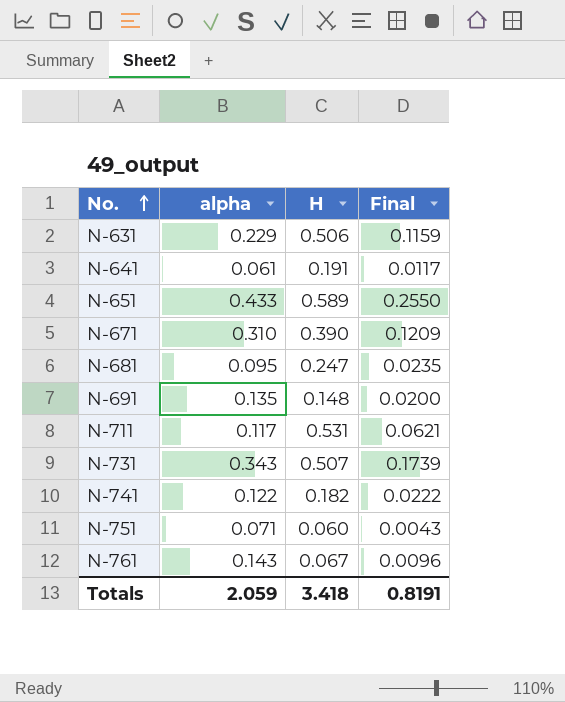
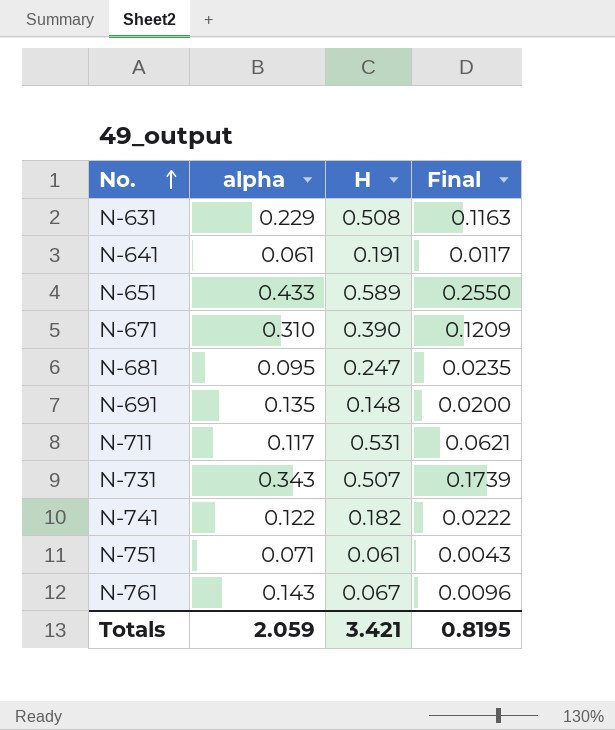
N-631 | H: 0.506 -> 0.508
N-631 | Final: 0.1159 -> 0.1163
N-751 | H: 0.060 -> 0.061
Totals | H: 3.418 -> 3.421
Totals | Final: 0.8191 -> 0.8195

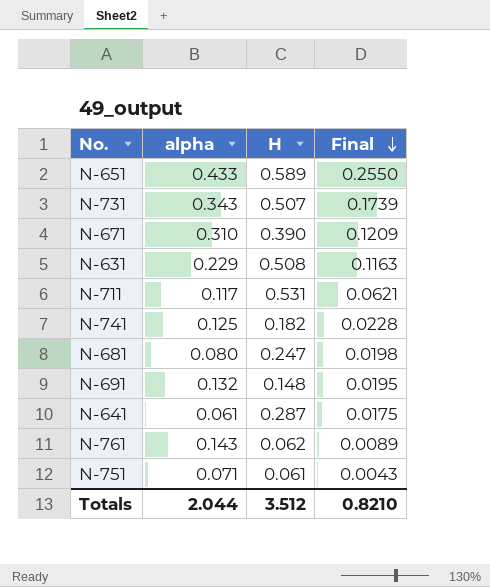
row order: No. ascending -> Final descending
N-741 | alpha: 0.122 -> 0.125
N-741 | Final: 0.0222 -> 0.0228
N-681 | alpha: 0.095 -> 0.080
N-681 | Final: 0.0235 -> 0.0198
N-691 | alpha: 0.135 -> 0.132
N-691 | Final: 0.0200 -> 0.0195
N-641 | H: 0.191 -> 0.287
N-641 | Final: 0.0117 -> 0.0175
N-761 | H: 0.067 -> 0.062
N-761 | Final: 0.0096 -> 0.0089
Totals | alpha: 2.059 -> 2.044
Totals | H: 3.421 -> 3.512
Totals | Final: 0.8195 -> 0.8210

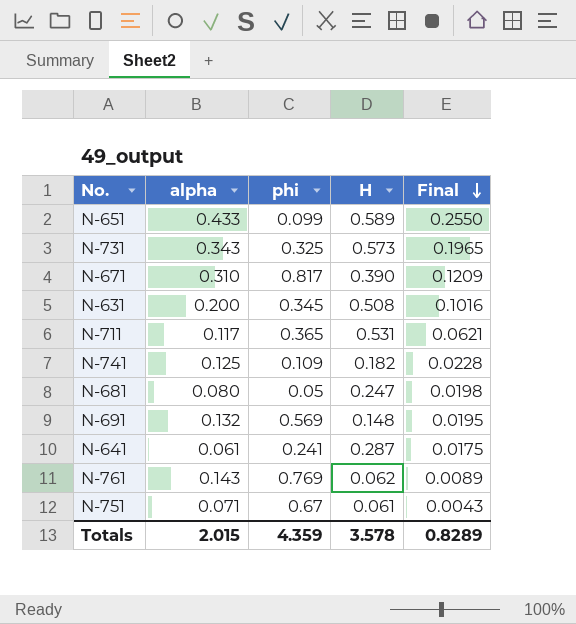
column phi | position: none -> 3
N-731 | H: 0.507 -> 0.573
N-731 | Final: 0.1739 -> 0.1965
N-631 | alpha: 0.229 -> 0.200
N-631 | Final: 0.1163 -> 0.1016
Totals | alpha: 2.044 -> 2.015
Totals | H: 3.512 -> 3.578
Totals | Final: 0.8210 -> 0.8289

